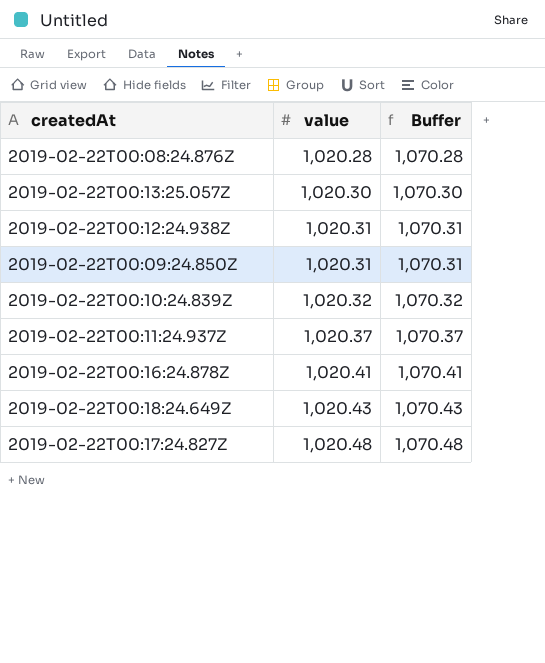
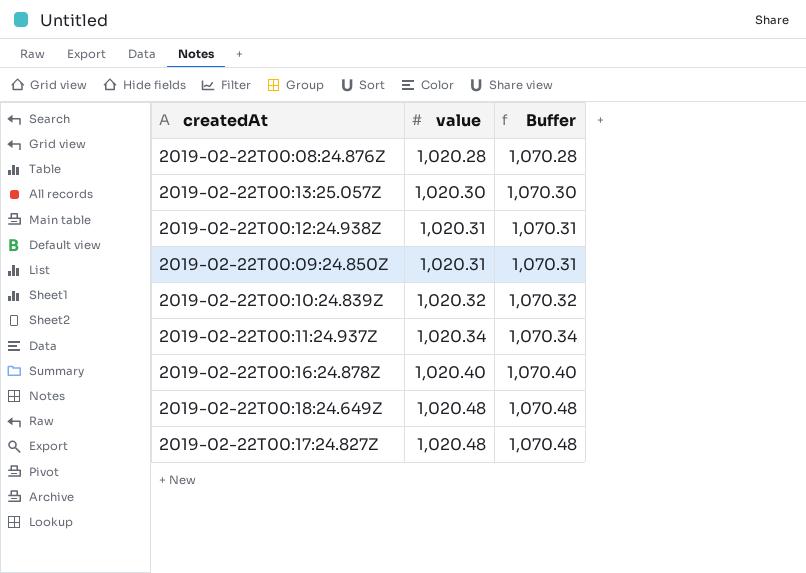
2019-02-22T00:11:24.937Z | value: 1,020.37 -> 1,020.34
2019-02-22T00:11:24.937Z | Buffer: 1,070.37 -> 1,070.34
2019-02-22T00:16:24.878Z | value: 1,020.41 -> 1,020.40
2019-02-22T00:16:24.878Z | Buffer: 1,070.41 -> 1,070.40
2019-02-22T00:18:24.649Z | value: 1,020.43 -> 1,020.48
2019-02-22T00:18:24.649Z | Buffer: 1,070.43 -> 1,070.48

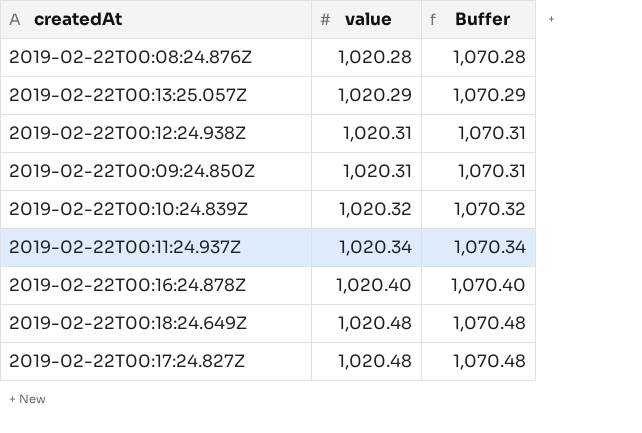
2019-02-22T00:13:25.057Z | value: 1,020.30 -> 1,020.29
2019-02-22T00:13:25.057Z | Buffer: 1,070.30 -> 1,070.29

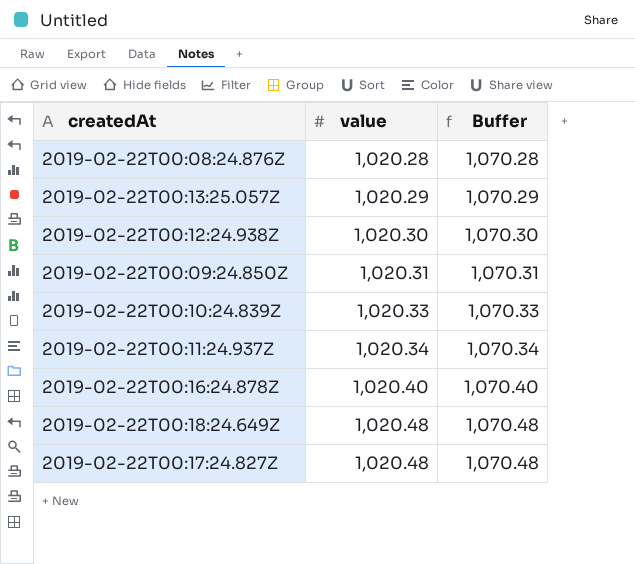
2019-02-22T00:12:24.938Z | value: 1,020.31 -> 1,020.30
2019-02-22T00:12:24.938Z | Buffer: 1,070.31 -> 1,070.30
2019-02-22T00:10:24.839Z | value: 1,020.32 -> 1,020.33
2019-02-22T00:10:24.839Z | Buffer: 1,070.32 -> 1,070.33

